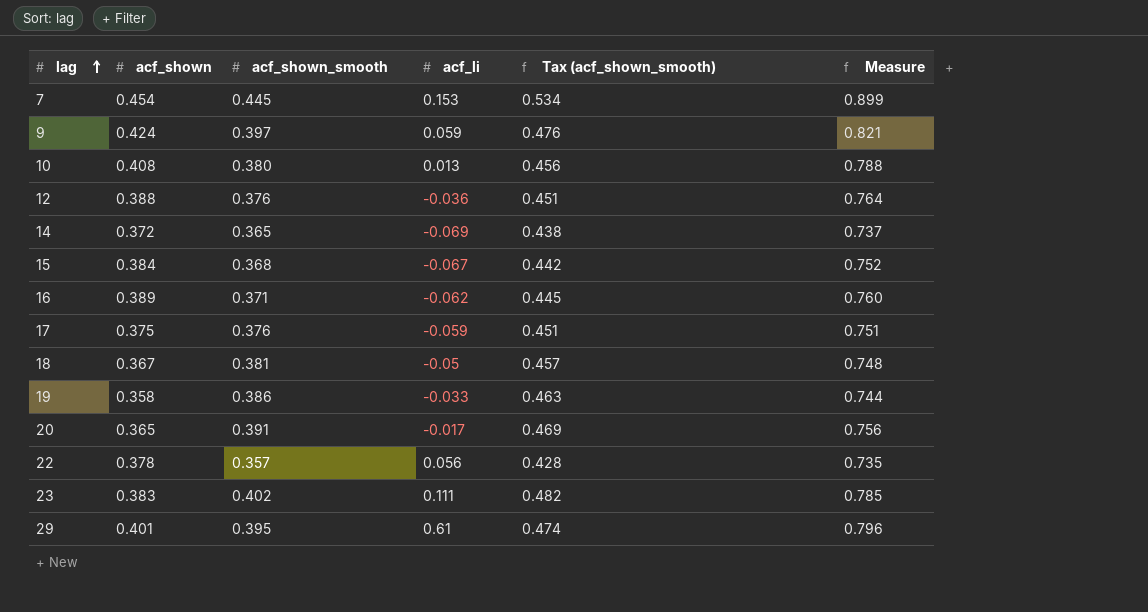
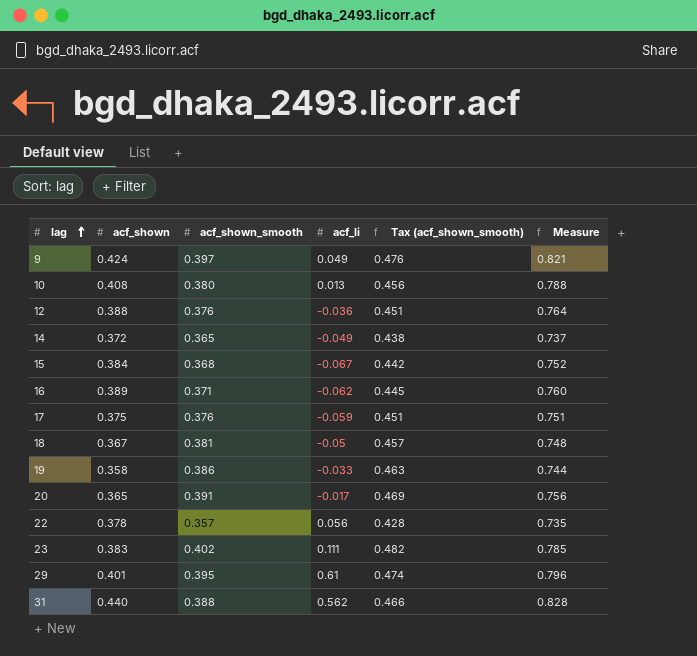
row 7: 0.454 | 0.445 | 0.153 | 0.534 | 0.899 -> none
9 | acf_li: 0.059 -> 0.049
14 | acf_li: -0.069 -> -0.049
row 31: none -> 0.440 | 0.388 | 0.562 | 0.466 | 0.828

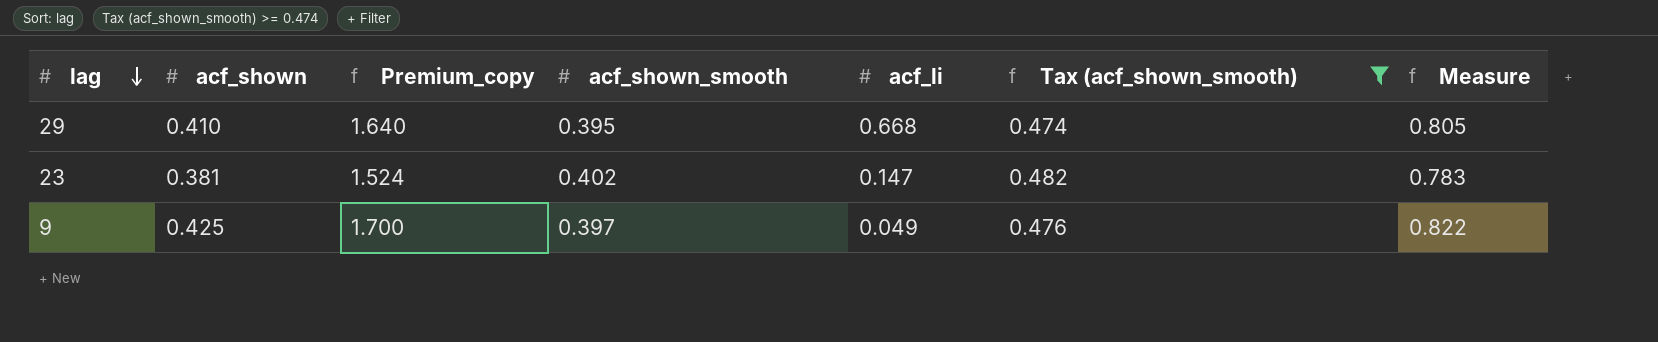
filter: none -> Tax (acf_shown_smooth) >= 0.474
row order: lag ascending -> lag descending
column Premium_copy | formula: none -> [acf_shown] * 4
29 | acf_shown: 0.401 -> 0.410
29 | acf_li: 0.61 -> 0.668
29 | Measure: 0.796 -> 0.805
23 | acf_shown: 0.383 -> 0.381
23 | acf_li: 0.111 -> 0.147
23 | Measure: 0.785 -> 0.783
9 | acf_shown: 0.424 -> 0.425
9 | Measure: 0.821 -> 0.822

